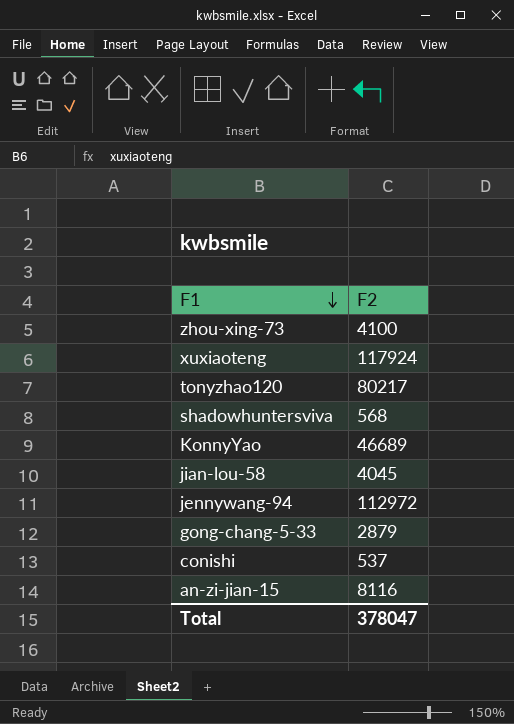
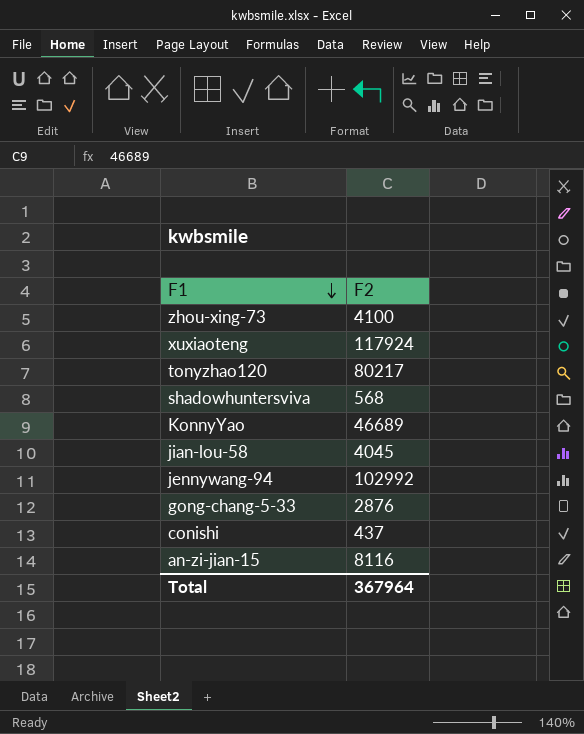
jennywang-94 | F2: 112972 -> 102992
gong-chang-5-33 | F2: 2879 -> 2876
conishi | F2: 537 -> 437
Total | F2: 378047 -> 367964

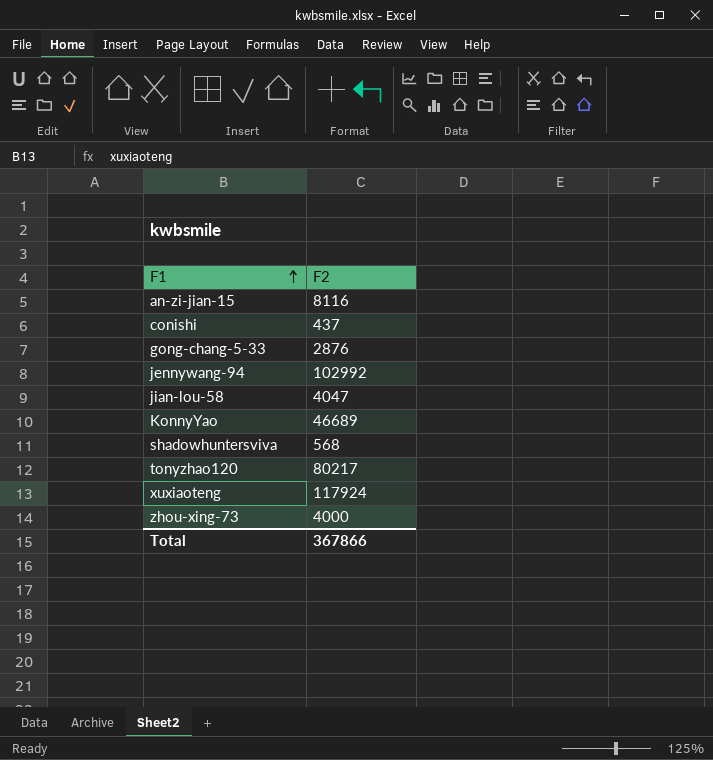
row order: F1 descending -> F1 ascending
jian-lou-58 | F2: 4045 -> 4047
zhou-xing-73 | F2: 4100 -> 4000
Total | F2: 367964 -> 367866

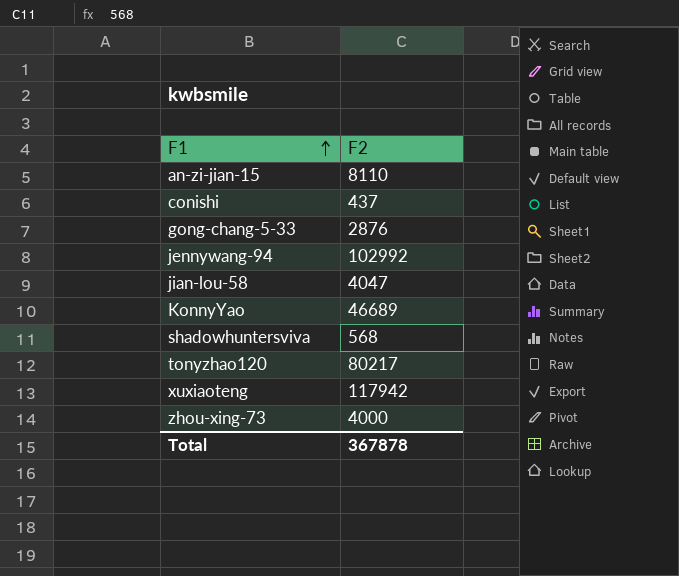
an-zi-jian-15 | F2: 8116 -> 8110
xuxiaoteng | F2: 117924 -> 117942
Total | F2: 367866 -> 367878

